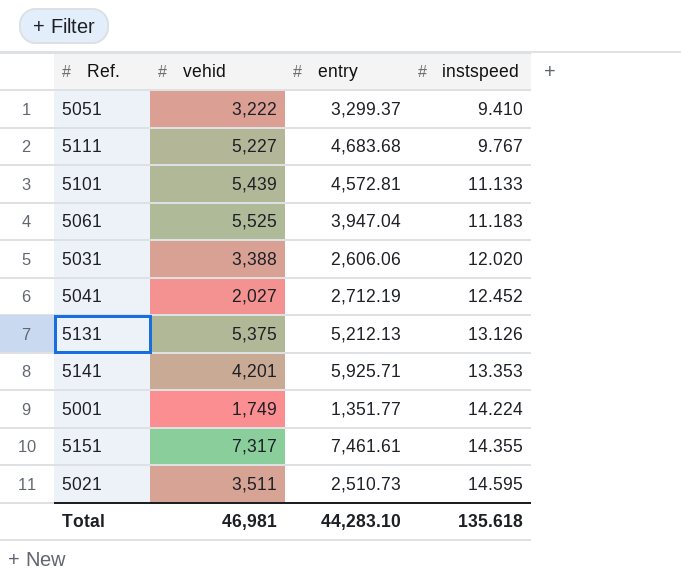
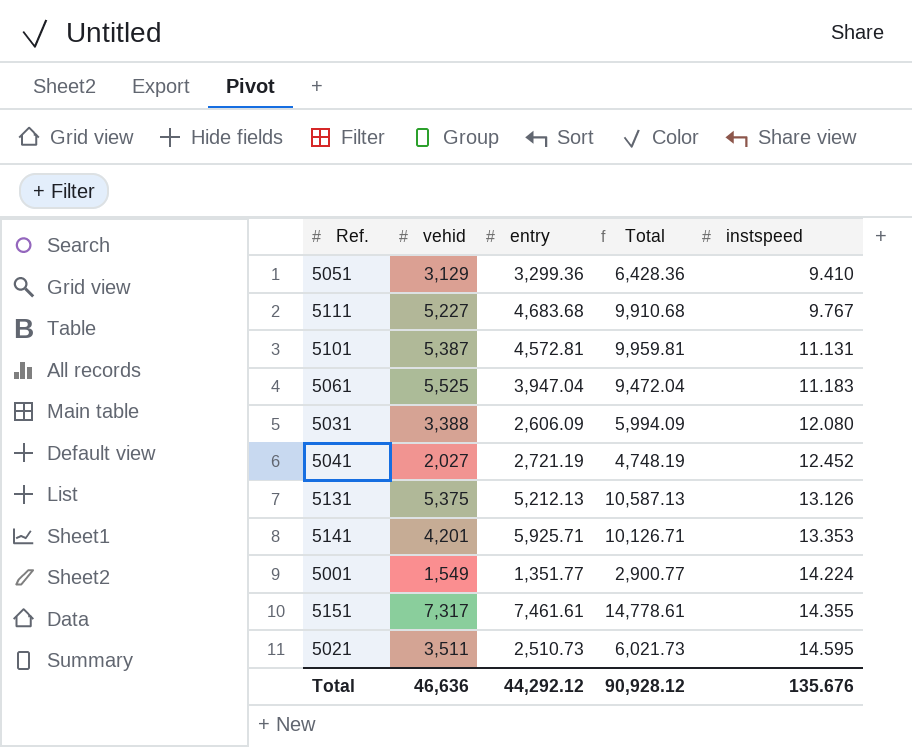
column Total | formula: none -> [vehid] + [entry]
5051 | vehid: 3,222 -> 3,129
5051 | entry: 3,299.37 -> 3,299.36
5101 | vehid: 5,439 -> 5,387
5101 | instspeed: 11.133 -> 11.131
5031 | entry: 2,606.06 -> 2,606.09
5031 | instspeed: 12.020 -> 12.080
5041 | entry: 2,712.19 -> 2,721.19
5001 | vehid: 1,749 -> 1,549
Total | vehid: 46,981 -> 46,636
Total | entry: 44,283.10 -> 44,292.12
Total | instspeed: 135.618 -> 135.676

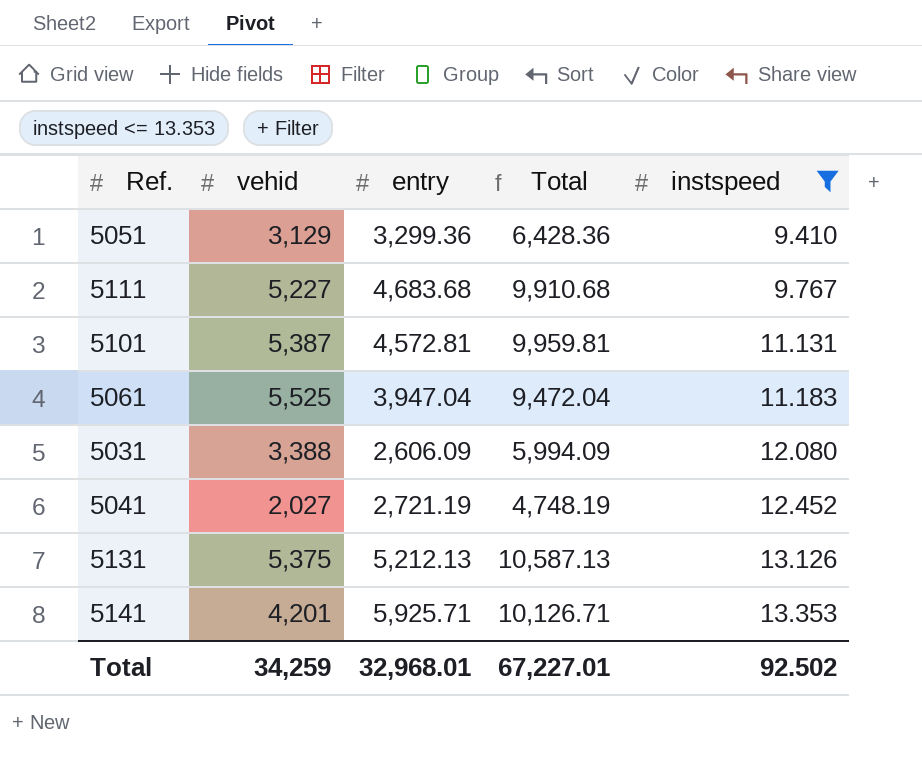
filter: none -> instspeed <= 13.353
Total | vehid: 46,636 -> 34,259
Total | entry: 44,292.12 -> 32,968.01
Total | Total: 90,928.12 -> 67,227.01
Total | instspeed: 135.676 -> 92.502

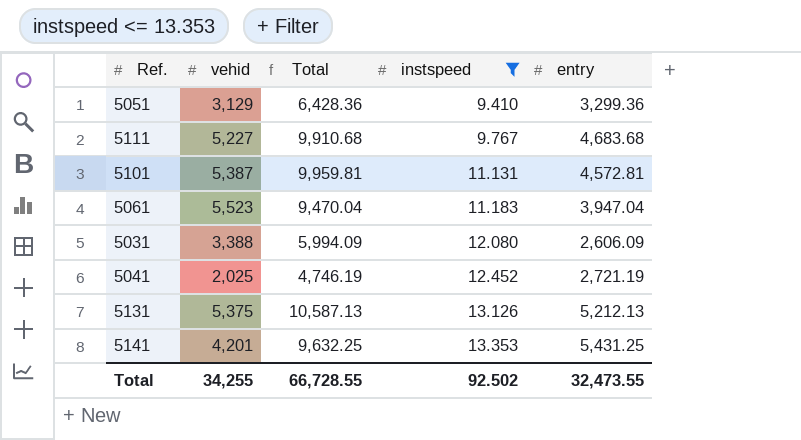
column entry | position: 3 -> 5
5061 | vehid: 5,525 -> 5,523
5061 | Total: 9,472.04 -> 9,470.04
5041 | vehid: 2,027 -> 2,025
5041 | Total: 4,748.19 -> 4,746.19
5141 | Total: 10,126.71 -> 9,632.25
5141 | entry: 5,925.71 -> 5,431.25
Total | vehid: 34,259 -> 34,255
Total | Total: 67,227.01 -> 66,728.55
Total | entry: 32,968.01 -> 32,473.55

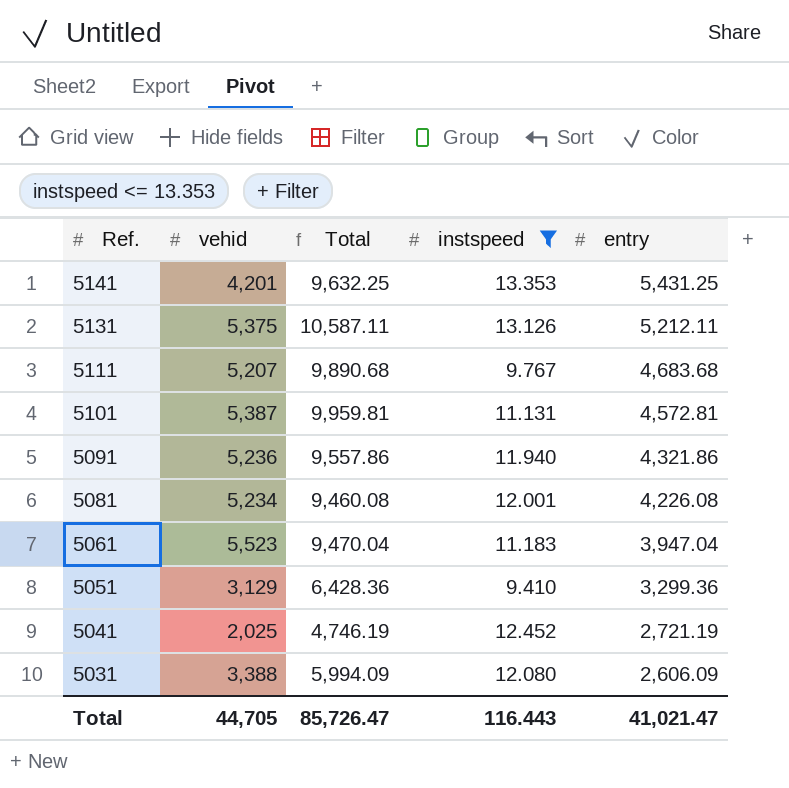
row order: instspeed ascending -> Ref. descending
5131 | Total: 10,587.13 -> 10,587.11
5131 | entry: 5,212.13 -> 5,212.11
5111 | vehid: 5,227 -> 5,207
5111 | Total: 9,910.68 -> 9,890.68
row 5091: none -> 5,236 | 9,557.86 | 11.940 | 4,321.86
row 5081: none -> 5,234 | 9,460.08 | 12.001 | 4,226.08
Total | vehid: 34,255 -> 44,705
Total | Total: 66,728.55 -> 85,726.47
Total | instspeed: 92.502 -> 116.443
Total | entry: 32,473.55 -> 41,021.47

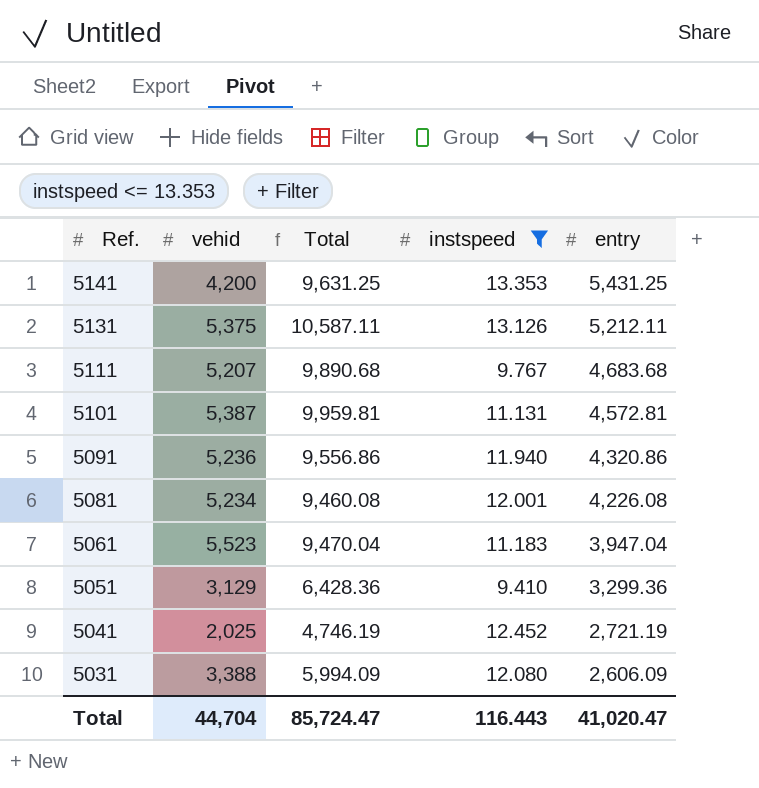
5141 | vehid: 4,201 -> 4,200
5141 | Total: 9,632.25 -> 9,631.25
5091 | Total: 9,557.86 -> 9,556.86
5091 | entry: 4,321.86 -> 4,320.86
Total | vehid: 44,705 -> 44,704
Total | Total: 85,726.47 -> 85,724.47
Total | entry: 41,021.47 -> 41,020.47

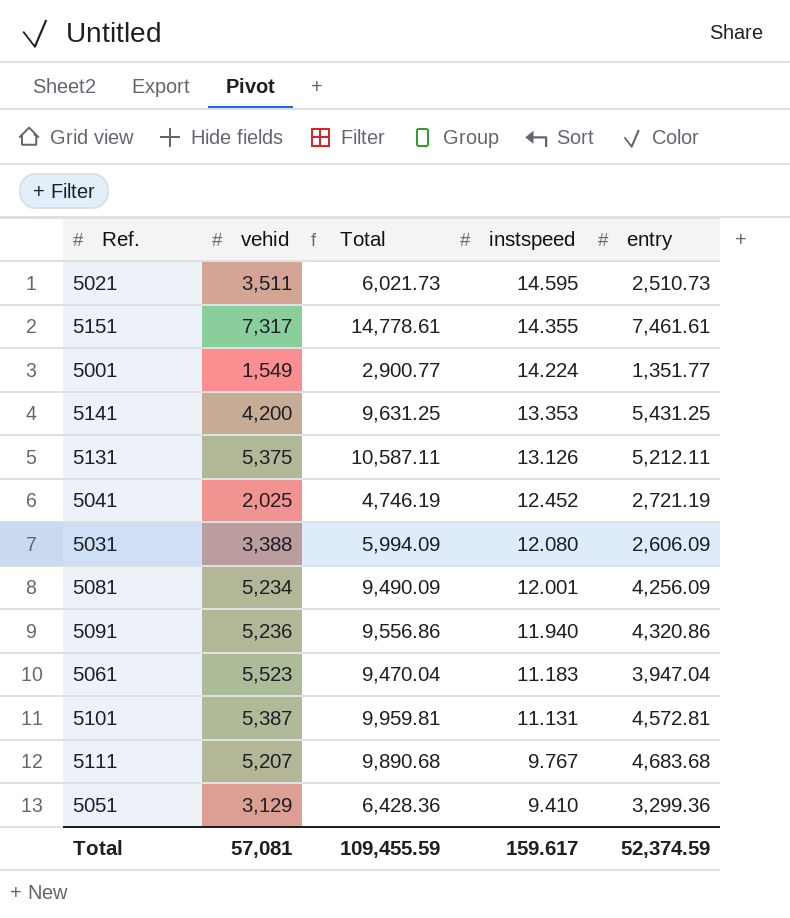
filter: instspeed <= 13.353 -> none
row order: Ref. descending -> instspeed descending
5081 | Total: 9,460.08 -> 9,490.09
5081 | entry: 4,226.08 -> 4,256.09
Total | vehid: 44,704 -> 57,081
Total | Total: 85,724.47 -> 109,455.59
Total | instspeed: 116.443 -> 159.617
Total | entry: 41,020.47 -> 52,374.59

